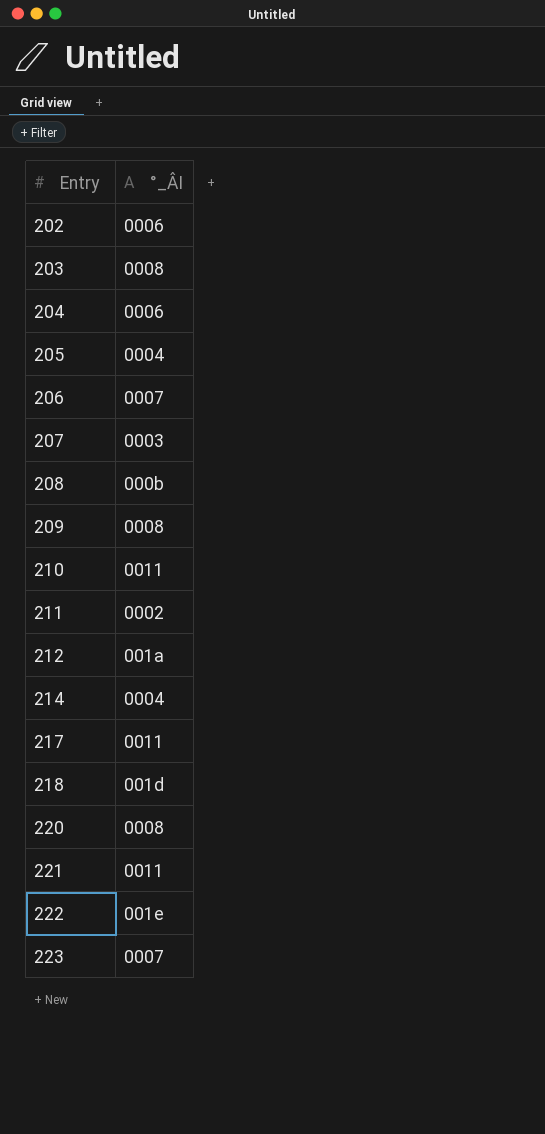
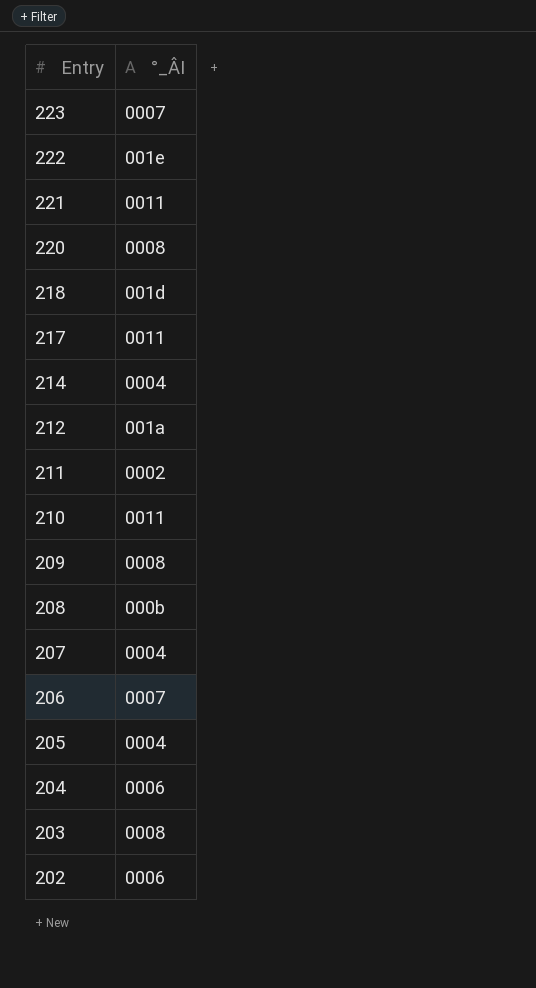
row order: Entry ascending -> Entry descending
207 | °_ÂI: 0003 -> 0004

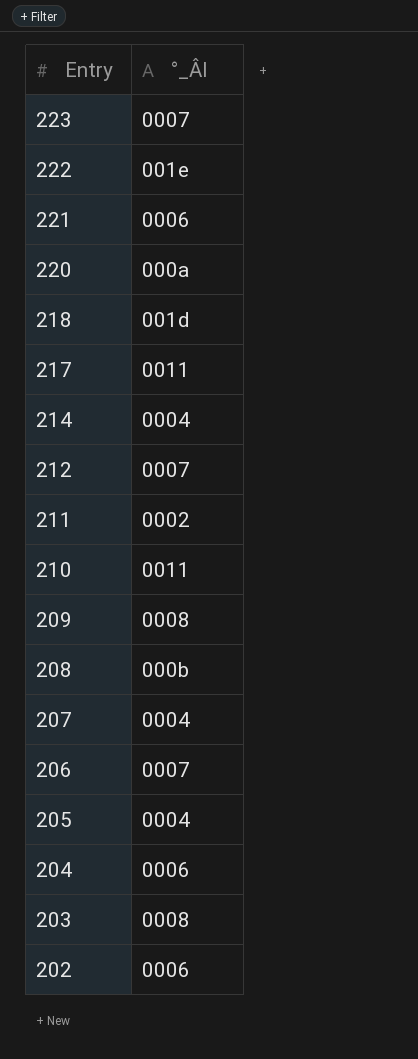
221 | °_ÂI: 0011 -> 0006
220 | °_ÂI: 0008 -> 000a
212 | °_ÂI: 001a -> 0007

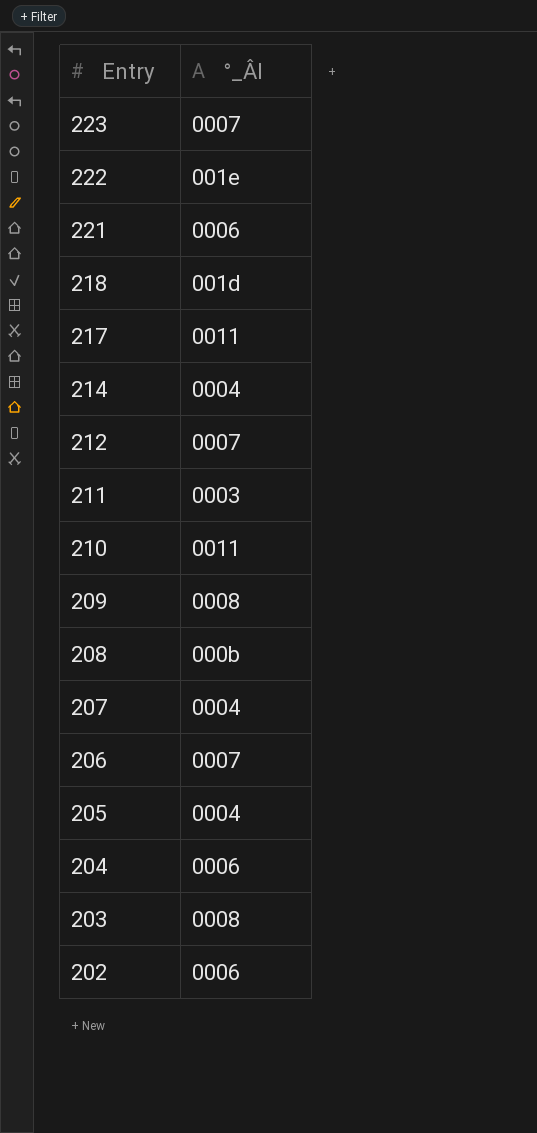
row 220: 000a -> none
211 | °_ÂI: 0002 -> 0003

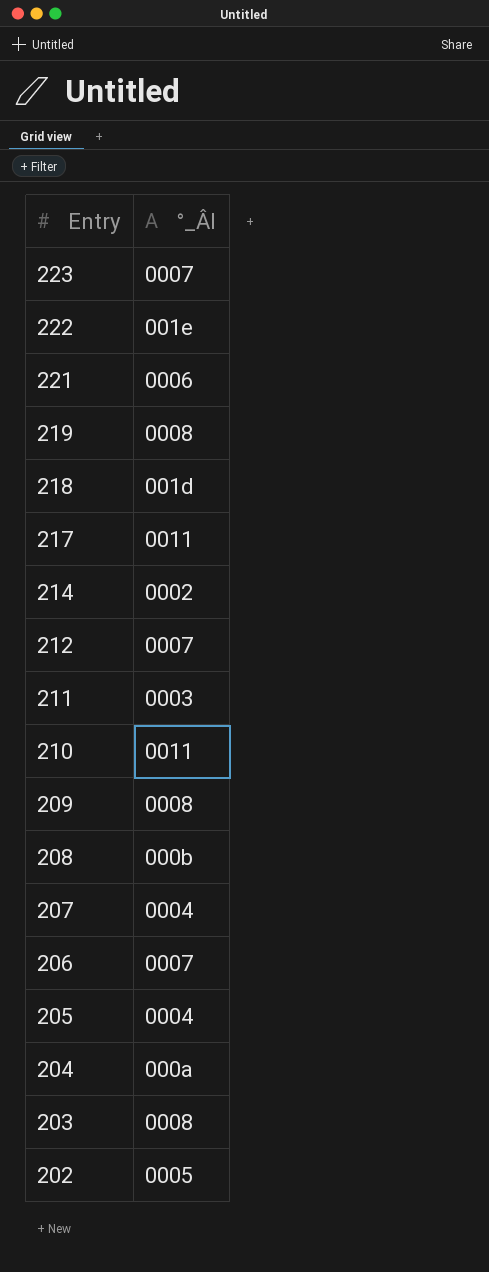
row 219: none -> 0008
214 | °_ÂI: 0004 -> 0002
204 | °_ÂI: 0006 -> 000a
202 | °_ÂI: 0006 -> 0005

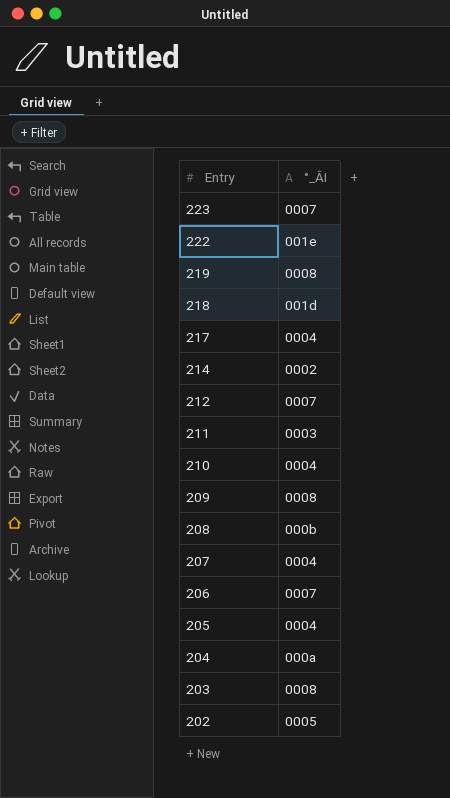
row 221: 0006 -> none
217 | °_ÂI: 0011 -> 0004
210 | °_ÂI: 0011 -> 0004

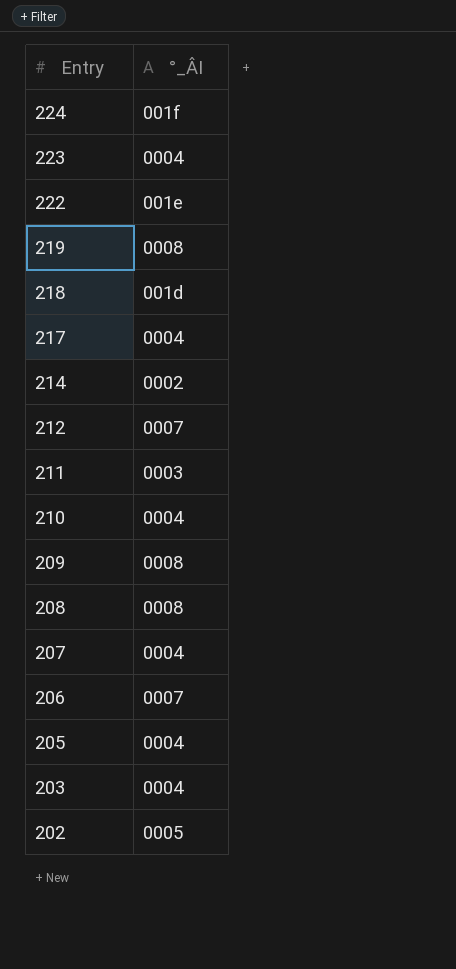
row 204: 000a -> none
row 224: none -> 001f
223 | °_ÂI: 0007 -> 0004
208 | °_ÂI: 000b -> 0008
203 | °_ÂI: 0008 -> 0004

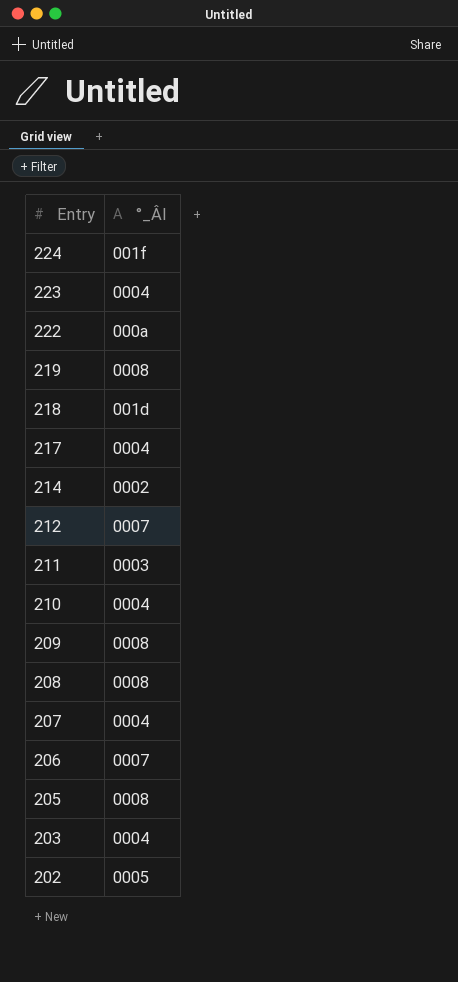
222 | °_ÂI: 001e -> 000a
205 | °_ÂI: 0004 -> 0008

